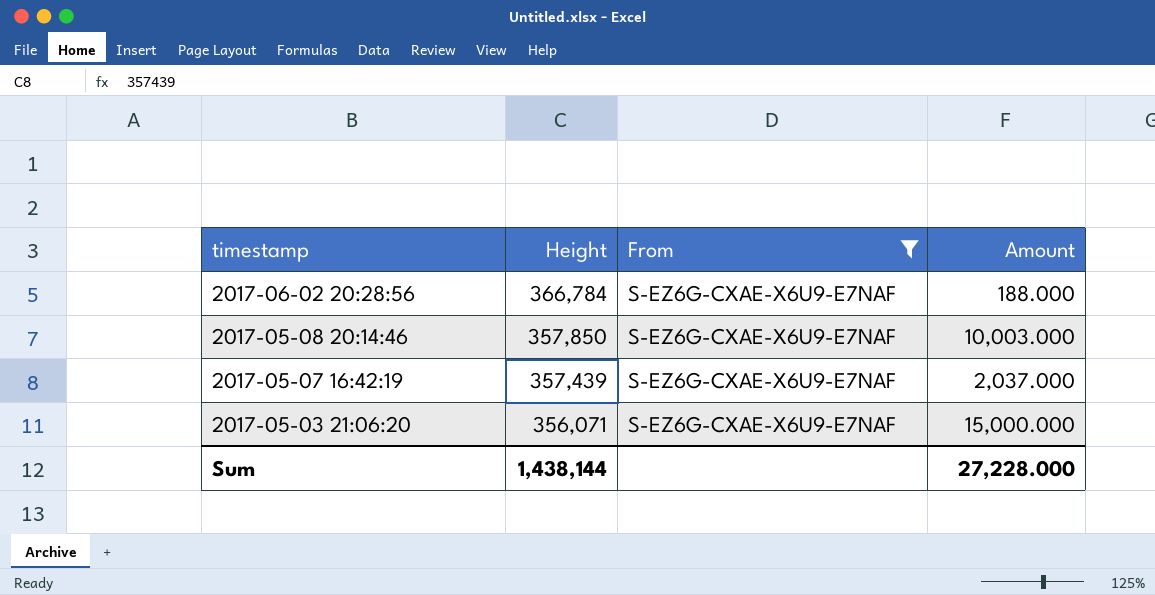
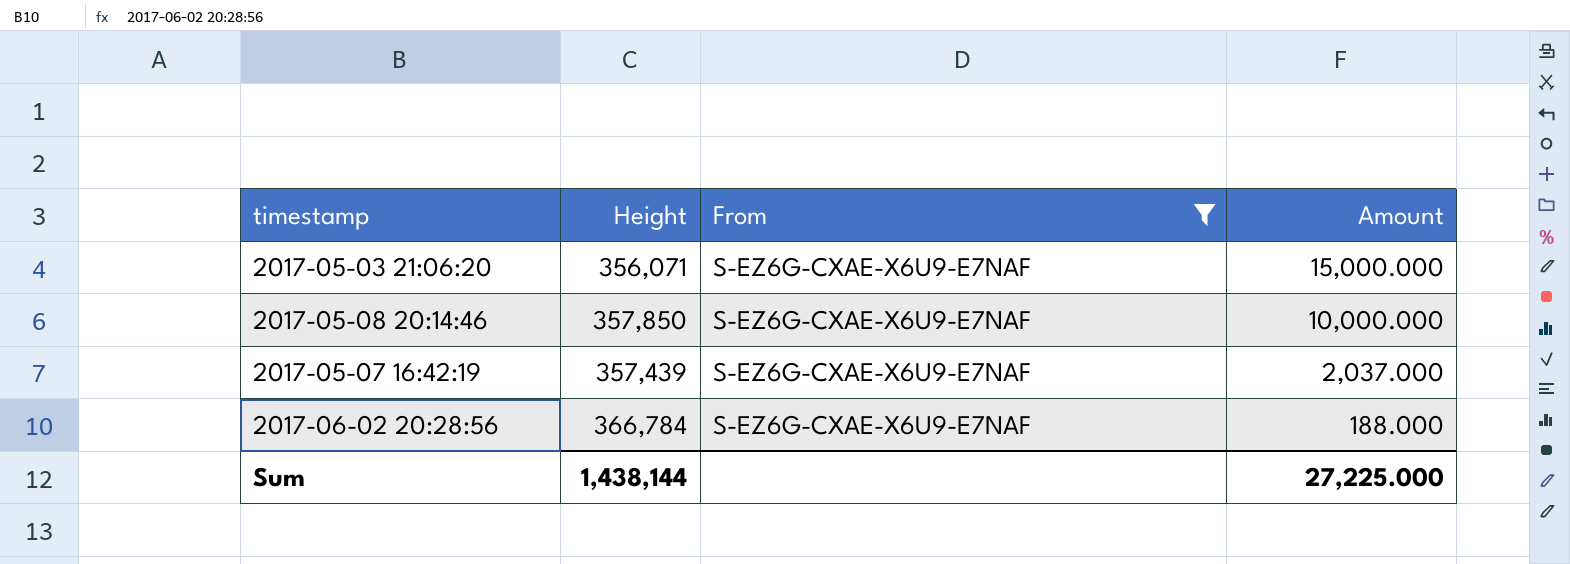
row order: timestamp descending -> Amount descending
2017-05-08 20:14:46 | Amount: 10,003.000 -> 10,000.000
Sum | Amount: 27,228.000 -> 27,225.000

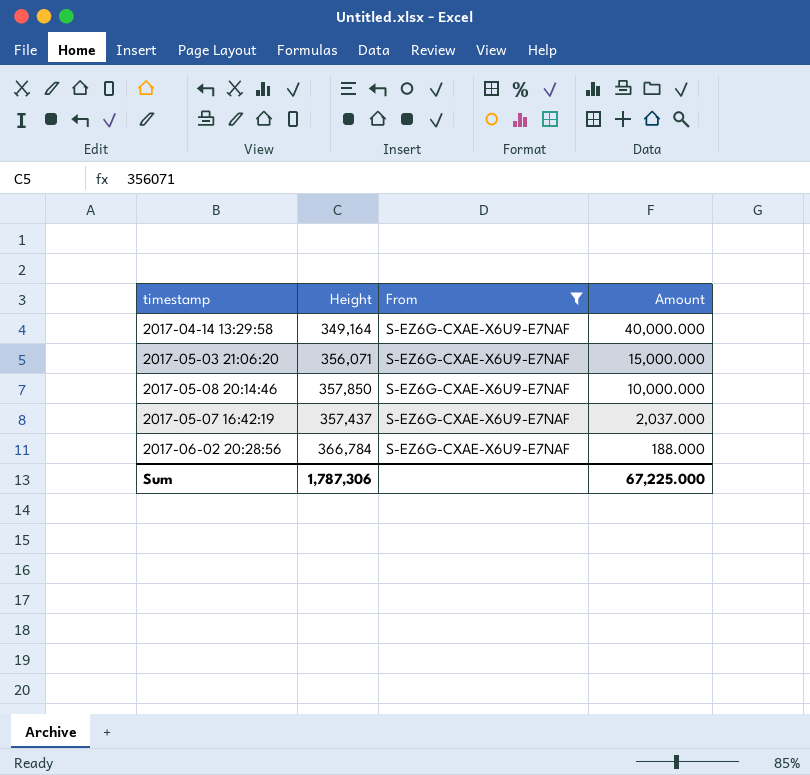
row 2017-04-14 13:29:58: none -> 349,164 | S-EZ6G-CXAE-X6U9-E7NAF | 40,000.000
2017-05-07 16:42:19 | Height: 357,439 -> 357,437
Sum | Height: 1,438,144 -> 1,787,306
Sum | Amount: 27,225.000 -> 67,225.000

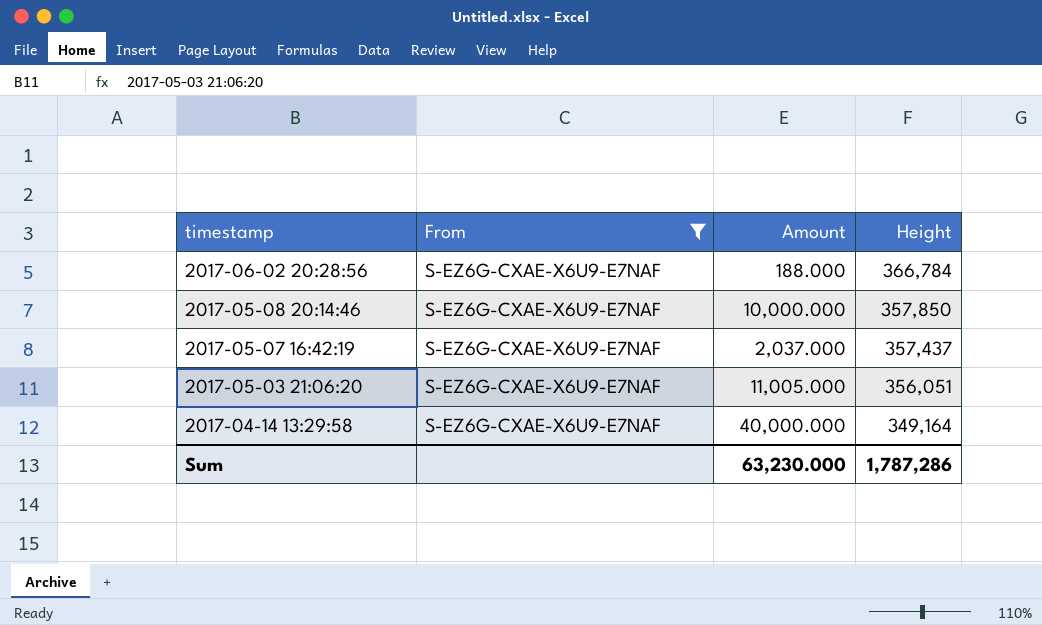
row order: Amount descending -> timestamp descending
column Height | position: 2 -> 4
2017-05-03 21:06:20 | Amount: 15,000.000 -> 11,005.000
2017-05-03 21:06:20 | Height: 356,071 -> 356,051
Sum | Amount: 67,225.000 -> 63,230.000
Sum | Height: 1,787,306 -> 1,787,286

